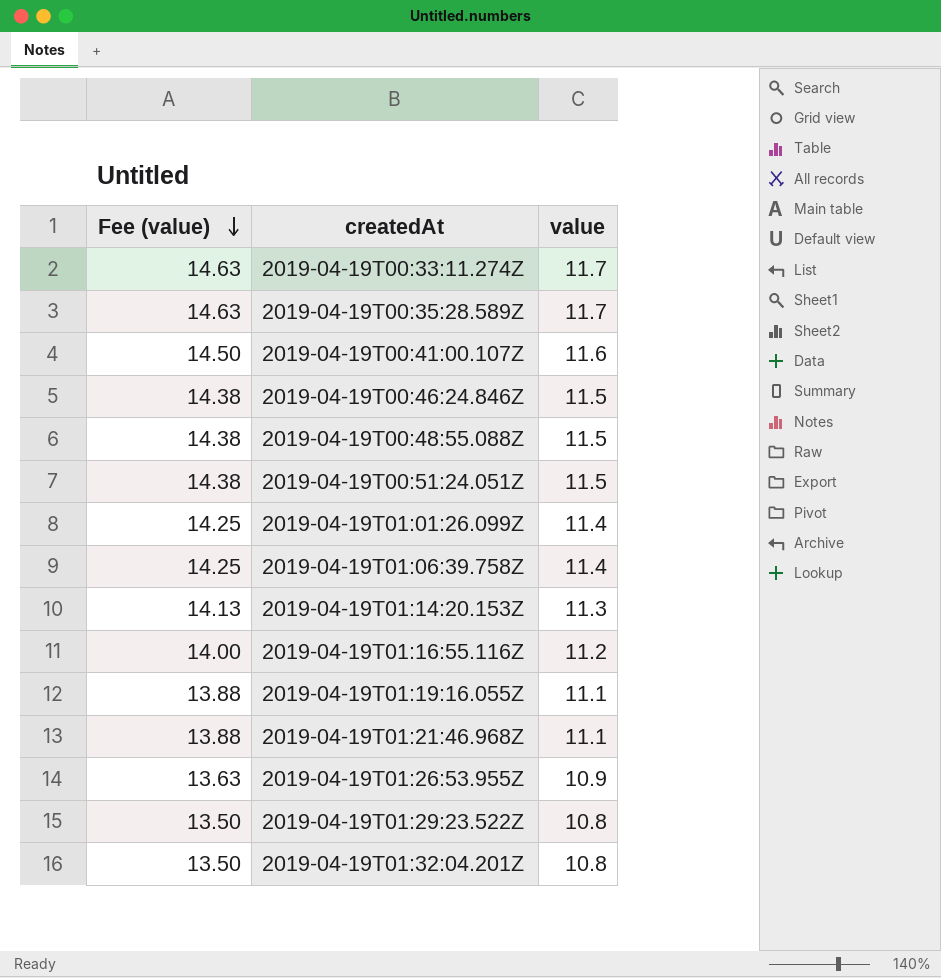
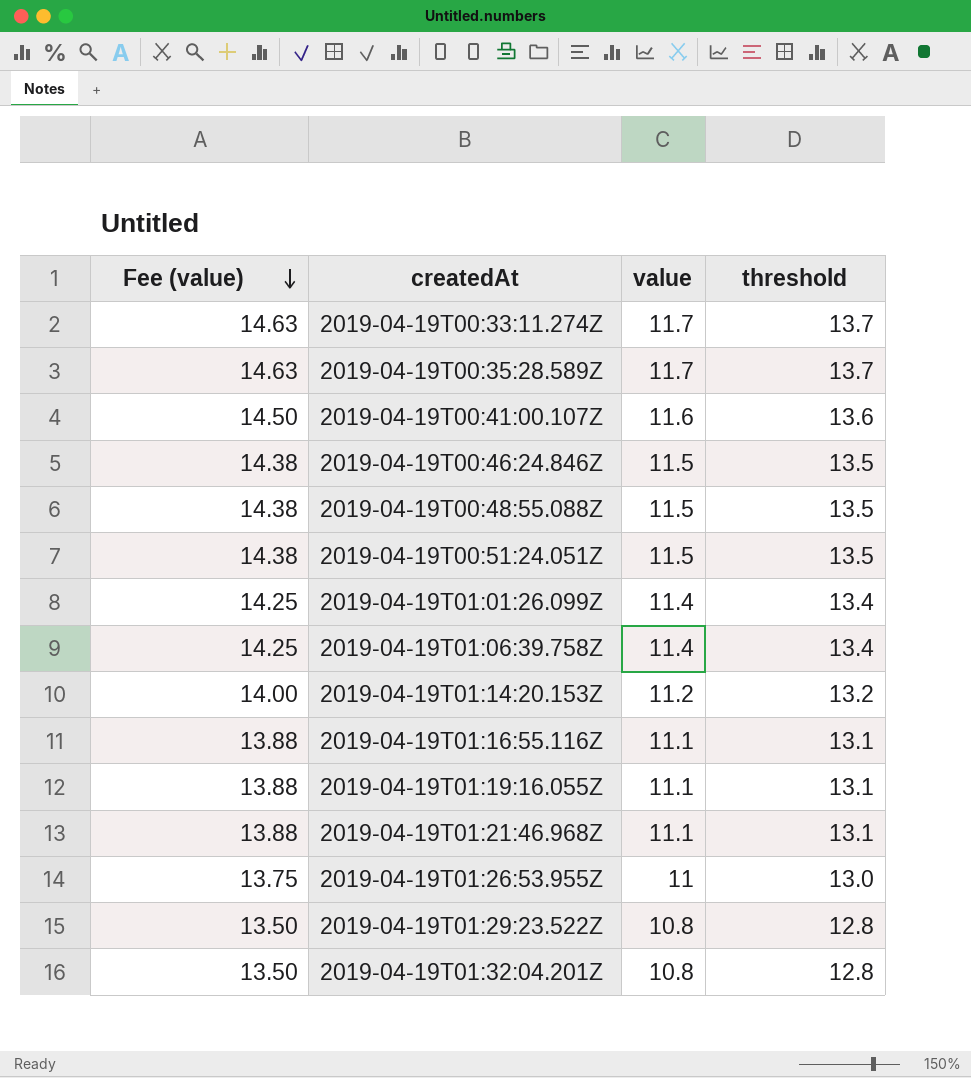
column threshold | formula: none -> [value] + 2
2019-04-19T01:14:20.153Z | Fee (value): 14.13 -> 14.00
2019-04-19T01:14:20.153Z | value: 11.3 -> 11.2
2019-04-19T01:16:55.116Z | Fee (value): 14.00 -> 13.88
2019-04-19T01:16:55.116Z | value: 11.2 -> 11.1
2019-04-19T01:26:53.955Z | Fee (value): 13.63 -> 13.75
2019-04-19T01:26:53.955Z | value: 10.9 -> 11

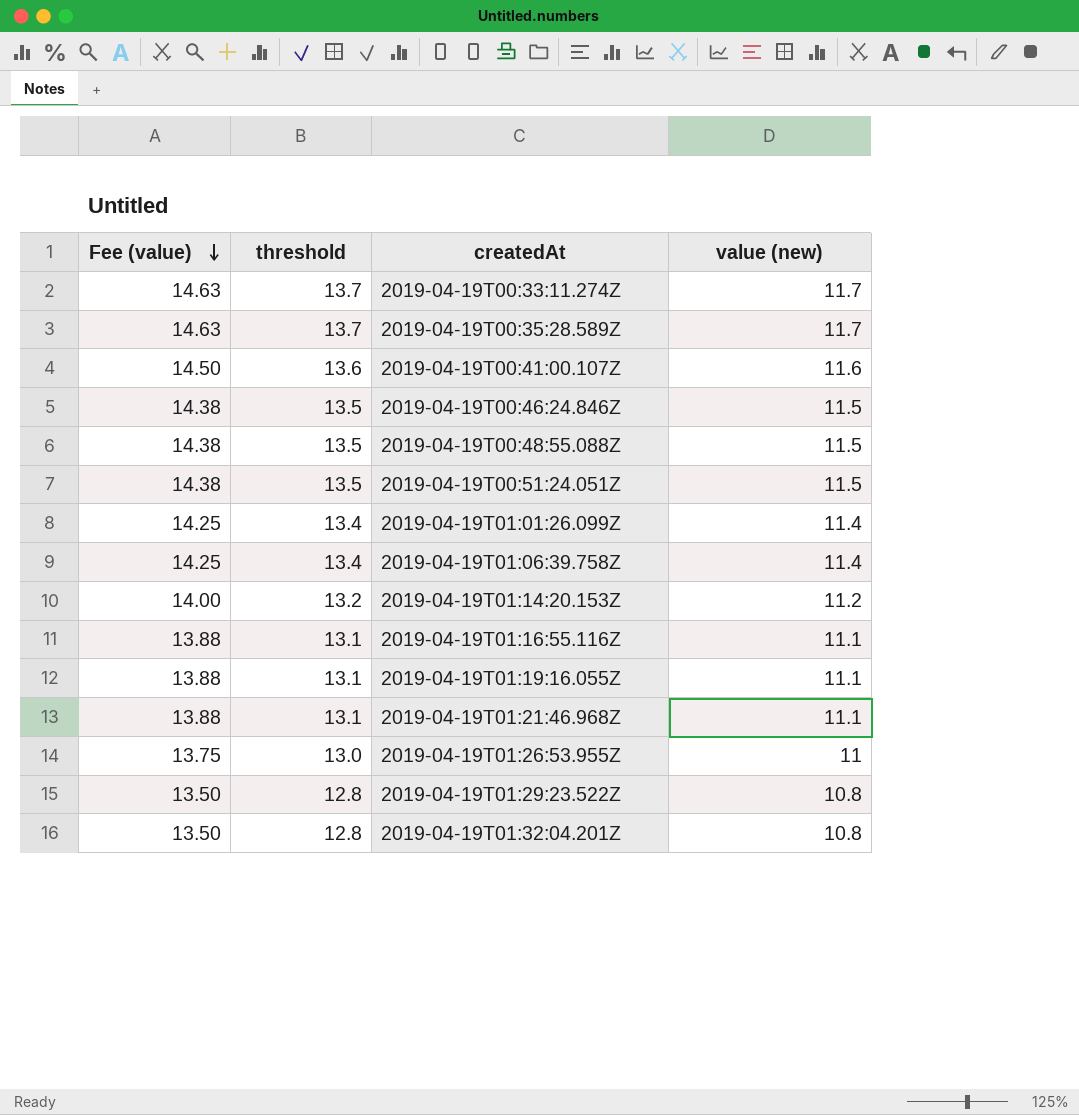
column threshold | position: 4 -> 2
column name: value -> value (new)

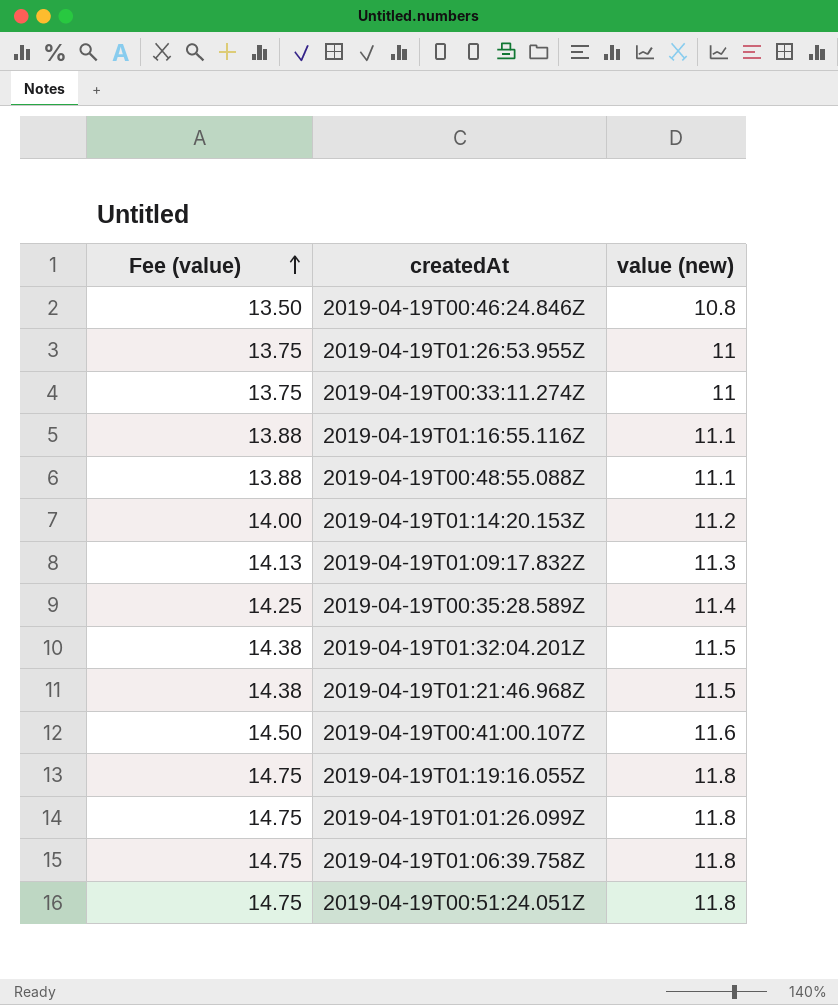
row order: Fee (value) descending -> Fee (value) ascending
column threshold | formula: [value (new)] + 2 -> none
row 2019-04-19T01:29:23.522Z: 13.50 | 12.8 | 10.8 -> none
2019-04-19T00:46:24.846Z | Fee (value): 14.38 -> 13.50
2019-04-19T00:46:24.846Z | value (new): 11.5 -> 10.8
2019-04-19T00:33:11.274Z | Fee (value): 14.63 -> 13.75
2019-04-19T00:33:11.274Z | value (new): 11.7 -> 11
2019-04-19T00:48:55.088Z | Fee (value): 14.38 -> 13.88
2019-04-19T00:48:55.088Z | value (new): 11.5 -> 11.1
row 2019-04-19T01:09:17.832Z: none -> 14.13 | 11.3
2019-04-19T00:35:28.589Z | Fee (value): 14.63 -> 14.25
2019-04-19T00:35:28.589Z | value (new): 11.7 -> 11.4
2019-04-19T01:32:04.201Z | Fee (value): 13.50 -> 14.38
2019-04-19T01:32:04.201Z | value (new): 10.8 -> 11.5
2019-04-19T01:21:46.968Z | Fee (value): 13.88 -> 14.38
2019-04-19T01:21:46.968Z | value (new): 11.1 -> 11.5
2019-04-19T01:19:16.055Z | Fee (value): 13.88 -> 14.75
2019-04-19T01:19:16.055Z | value (new): 11.1 -> 11.8
2019-04-19T01:01:26.099Z | Fee (value): 14.25 -> 14.75
2019-04-19T01:01:26.099Z | value (new): 11.4 -> 11.8
2019-04-19T01:06:39.758Z | Fee (value): 14.25 -> 14.75
2019-04-19T01:06:39.758Z | value (new): 11.4 -> 11.8
2019-04-19T00:51:24.051Z | Fee (value): 14.38 -> 14.75
2019-04-19T00:51:24.051Z | value (new): 11.5 -> 11.8

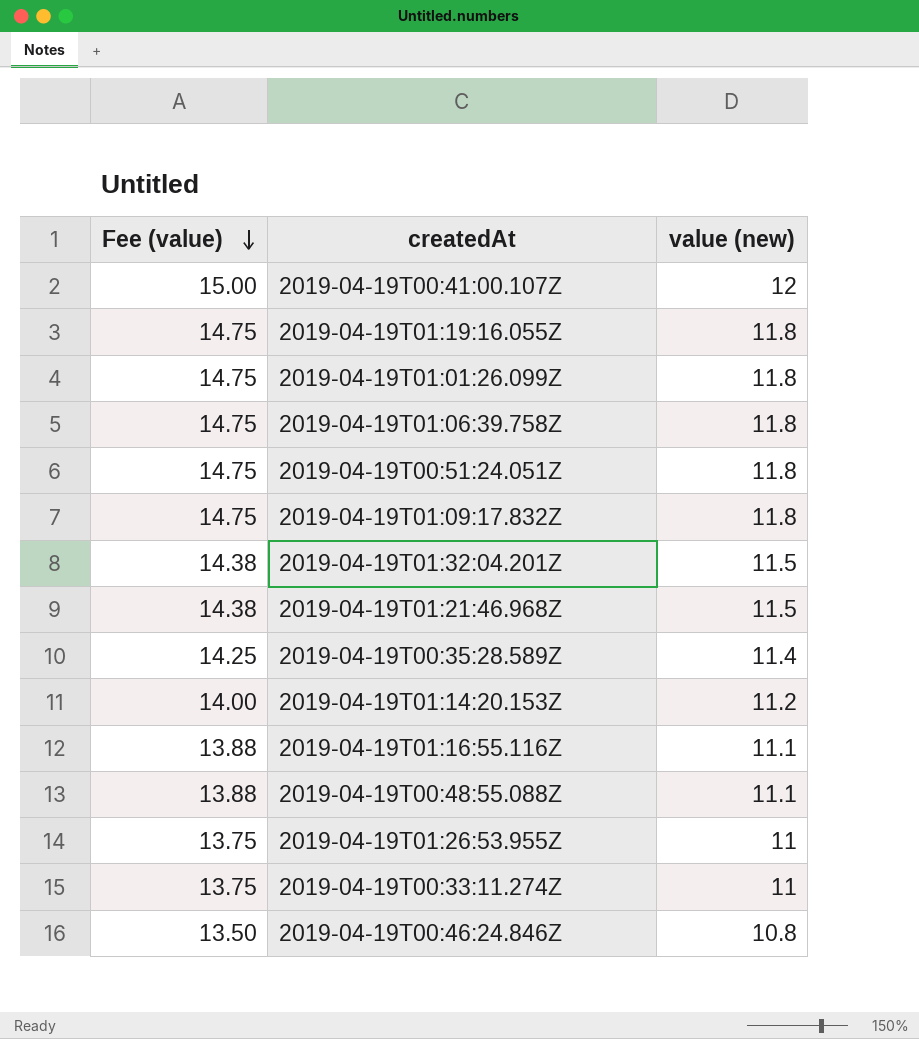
row order: Fee (value) ascending -> Fee (value) descending
2019-04-19T00:41:00.107Z | Fee (value): 14.50 -> 15.00
2019-04-19T00:41:00.107Z | value (new): 11.6 -> 12
2019-04-19T01:09:17.832Z | Fee (value): 14.13 -> 14.75
2019-04-19T01:09:17.832Z | value (new): 11.3 -> 11.8

